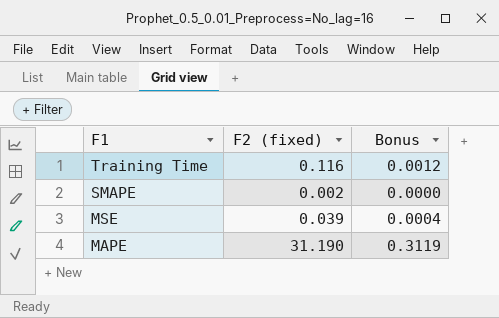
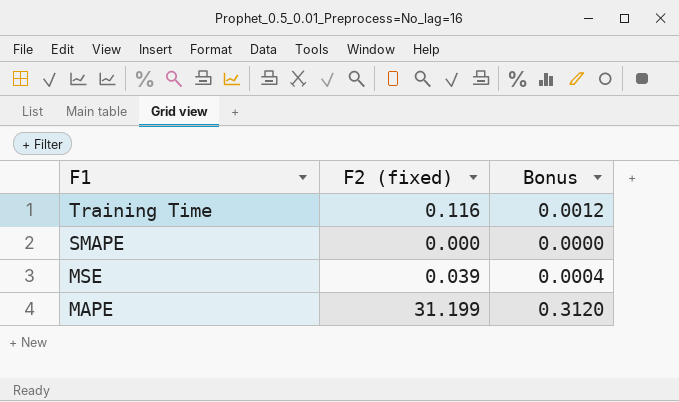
SMAPE | F2 (fixed): 0.002 -> 0.000
MAPE | F2 (fixed): 31.190 -> 31.199
MAPE | Bonus: 0.3119 -> 0.3120

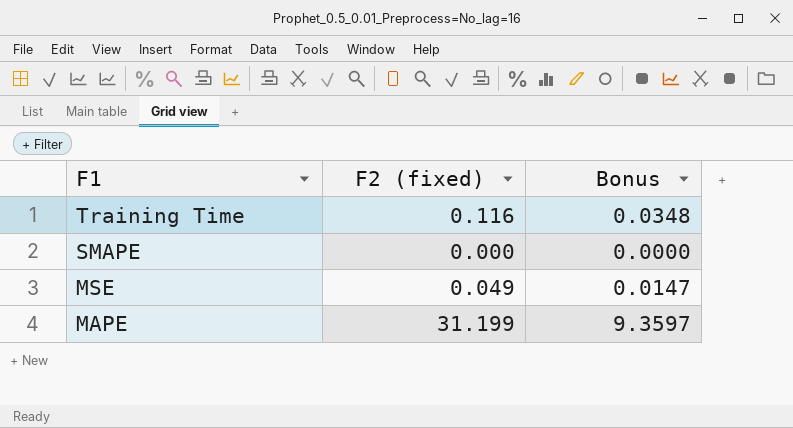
column Bonus | formula: [F2 (fixed)] * 0.01 -> [F2 (fixed)] * 0.3
MSE | F2 (fixed): 0.039 -> 0.049

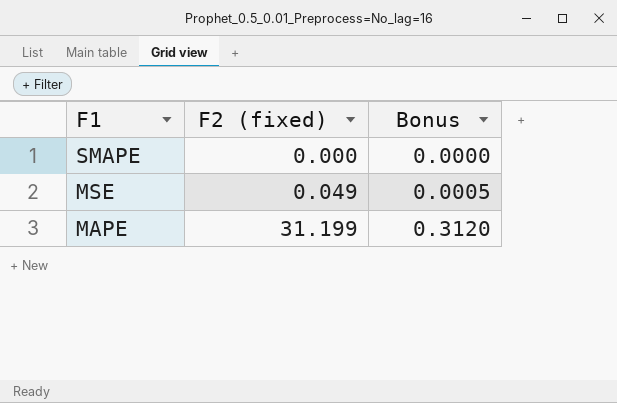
column Bonus | formula: [F2 (fixed)] * 0.3 -> [F2 (fixed)] * 0.01
row Training Time: 0.116 | 0.0348 -> none

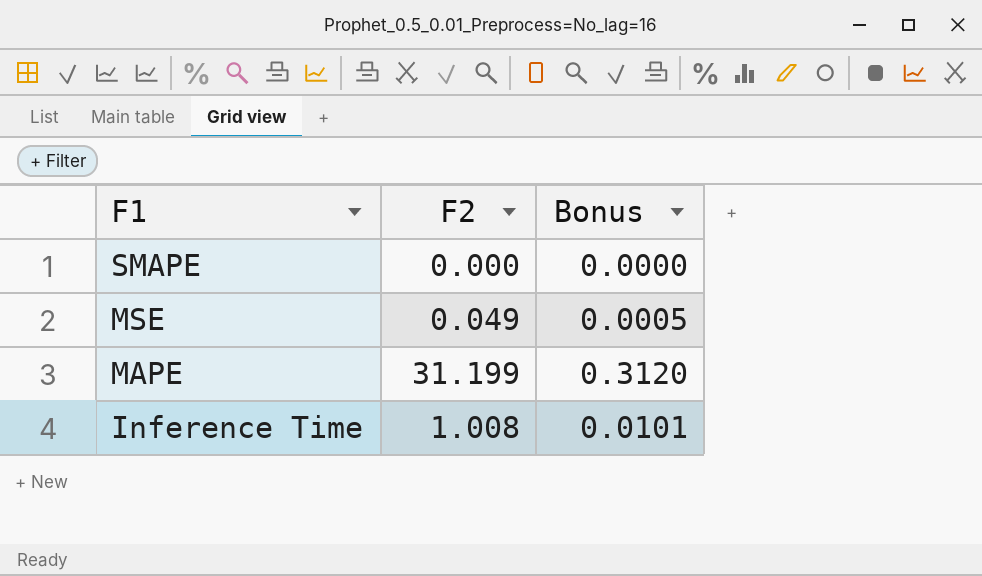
column name: F2 (fixed) -> F2
row Inference Time: none -> 1.008 | 0.0101

